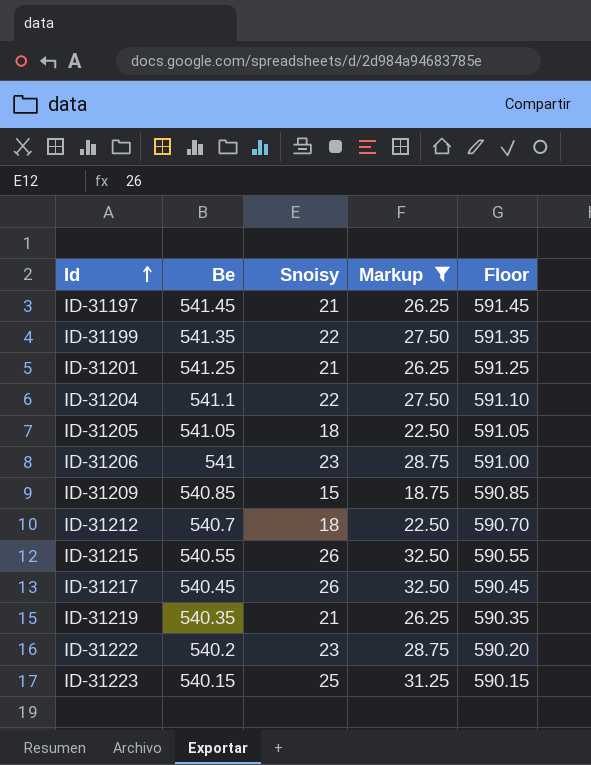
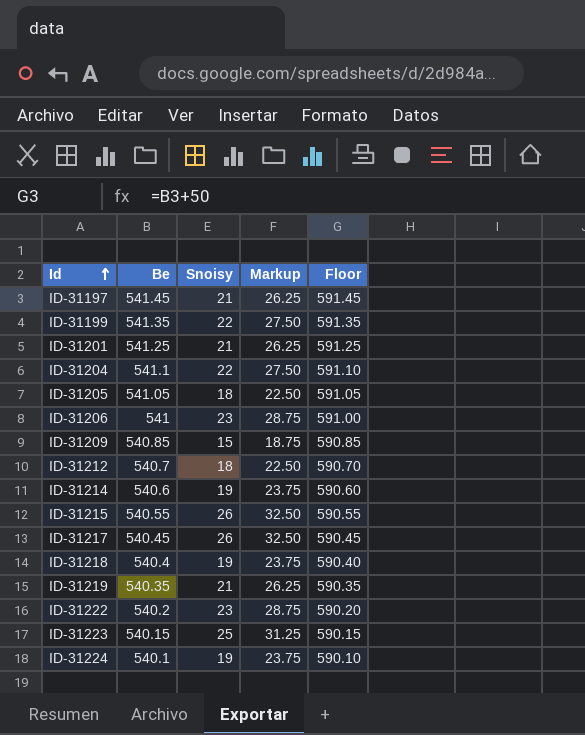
filter: Markup != 23.75 -> none

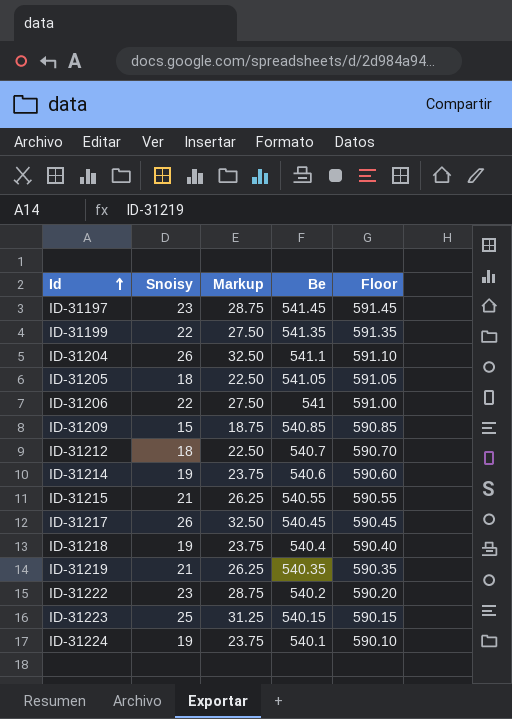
column Be | position: 2 -> 4
row ID-31201: 541.25 | 21 | 26.25 | 591.25 -> none
ID-31197 | Snoisy: 21 -> 23
ID-31197 | Markup: 26.25 -> 28.75
ID-31204 | Snoisy: 22 -> 26
ID-31204 | Markup: 27.50 -> 32.50
ID-31206 | Snoisy: 23 -> 22
ID-31206 | Markup: 28.75 -> 27.50
ID-31215 | Snoisy: 26 -> 21
ID-31215 | Markup: 32.50 -> 26.25

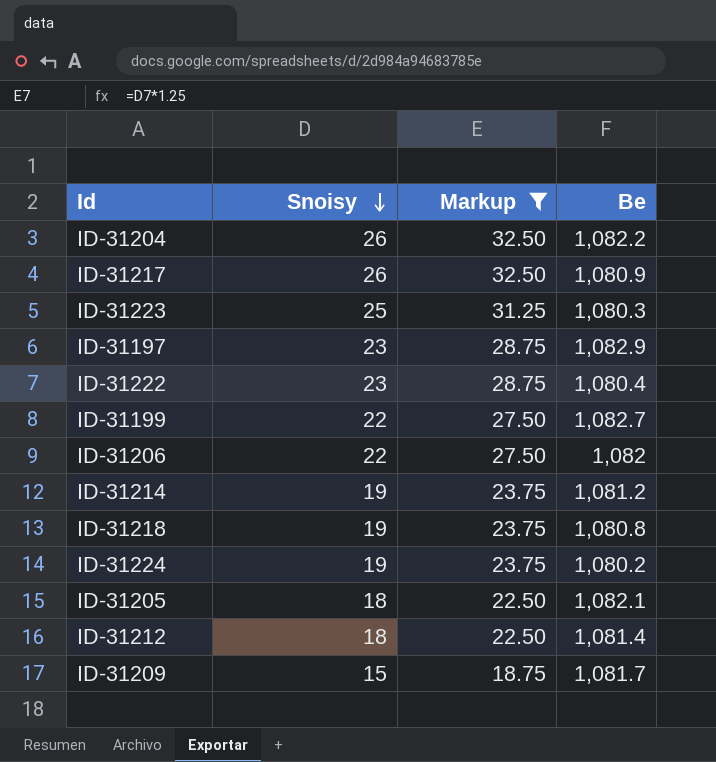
filter: none -> Markup != 26.25
row order: Id ascending -> Snoisy descending
column Floor | formula: [Be] + 50 -> none
ID-31204 | Be: 541.1 -> 1,082.2
ID-31217 | Be: 540.45 -> 1,080.9
ID-31223 | Be: 540.15 -> 1,080.3
ID-31197 | Be: 541.45 -> 1,082.9
ID-31222 | Be: 540.2 -> 1,080.4
ID-31199 | Be: 541.35 -> 1,082.7
ID-31206 | Be: 541 -> 1,082
ID-31214 | Be: 540.6 -> 1,081.2
ID-31218 | Be: 540.4 -> 1,080.8
ID-31224 | Be: 540.1 -> 1,080.2
ID-31205 | Be: 541.05 -> 1,082.1
ID-31212 | Be: 540.7 -> 1,081.4
ID-31209 | Be: 540.85 -> 1,081.7

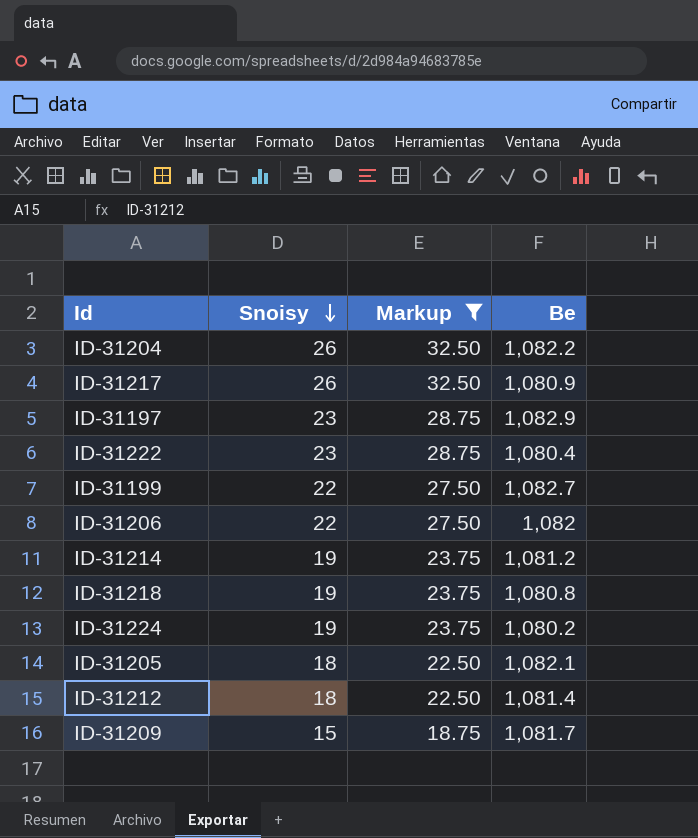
row ID-31223: 25 | 31.25 | 1,080.3 -> none

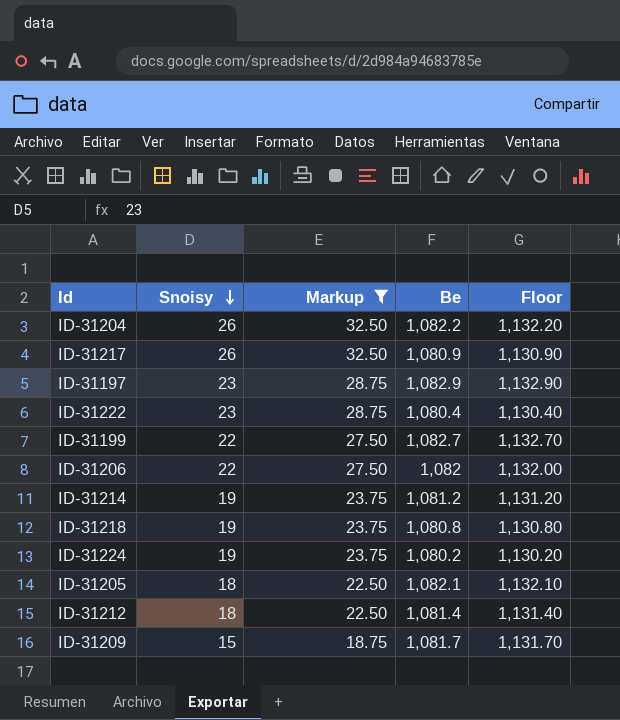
column Floor | formula: none -> [Be] + 50

